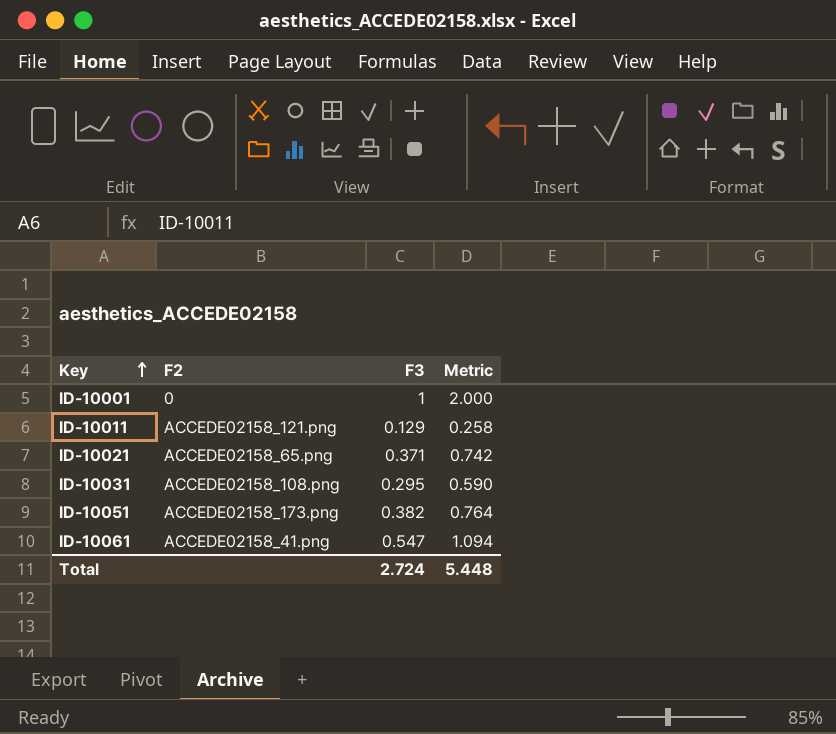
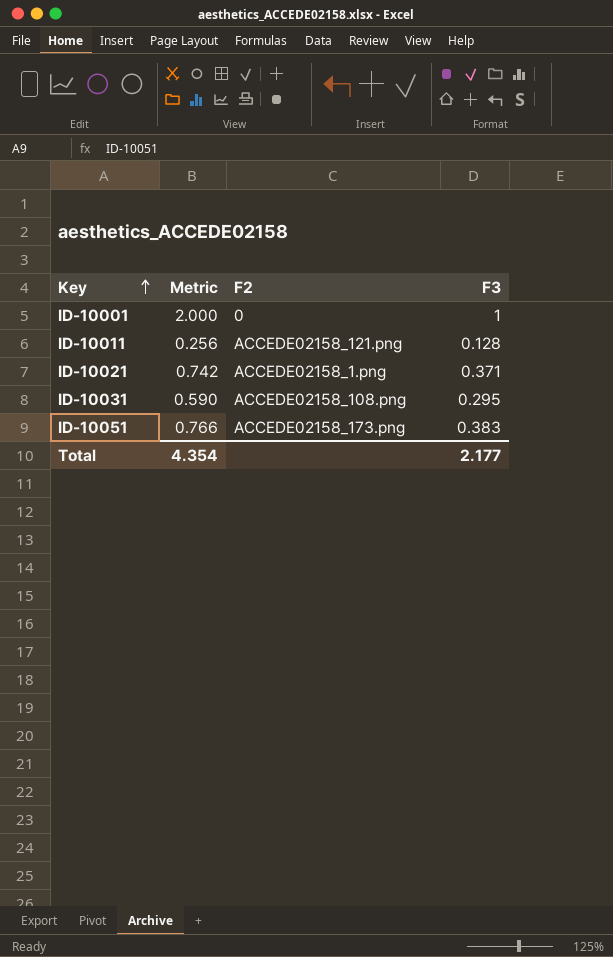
column Metric | position: 4 -> 2
row ID-10061: ACCEDE02158_41.png | 0.547 | 1.094 -> none
ID-10011 | Metric: 0.258 -> 0.256
ID-10011 | F3: 0.129 -> 0.128
ID-10021 | F2: ACCEDE02158_65.png -> ACCEDE02158_1.png
ID-10051 | Metric: 0.764 -> 0.766
ID-10051 | F3: 0.382 -> 0.383
Total | Metric: 5.448 -> 4.354
Total | F3: 2.724 -> 2.177

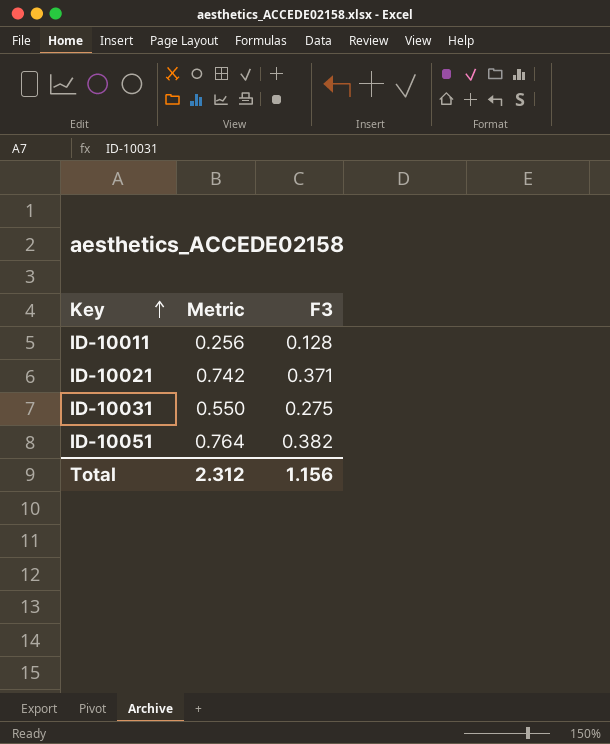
column F2 | position: 3 -> none
row ID-10001: 2.000 | 0 | 1 -> none
ID-10031 | Metric: 0.590 -> 0.550
ID-10031 | F3: 0.295 -> 0.275
ID-10051 | Metric: 0.766 -> 0.764
ID-10051 | F3: 0.383 -> 0.382
Total | Metric: 4.354 -> 2.312
Total | F3: 2.177 -> 1.156

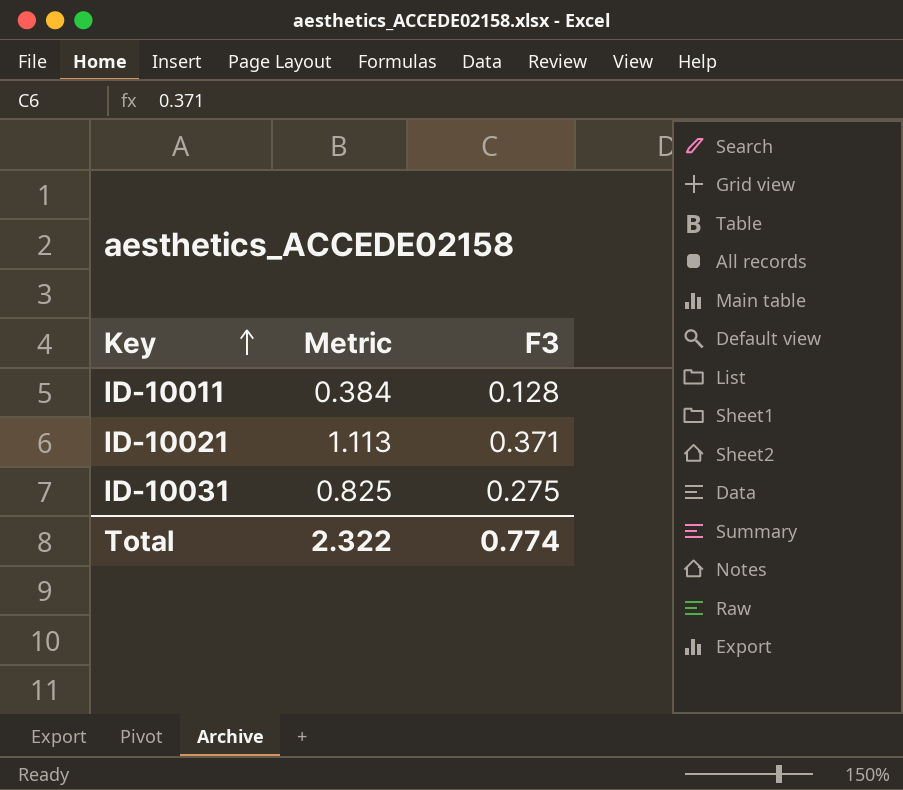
column Metric | formula: [F3] * 2 -> [F3] * 3
row ID-10051: 0.764 | 0.382 -> none
Total | Metric: 2.312 -> 2.322
Total | F3: 1.156 -> 0.774

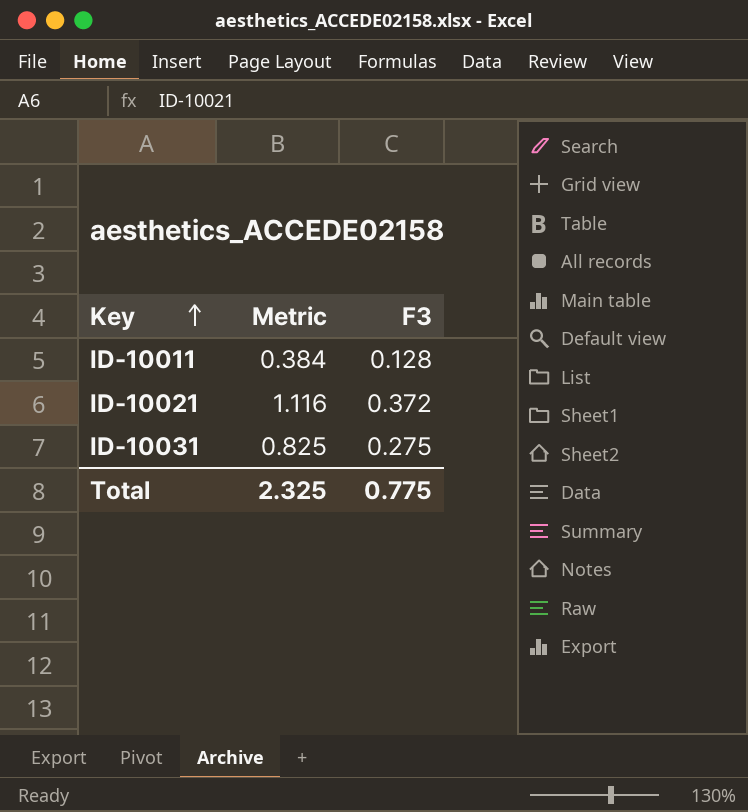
ID-10021 | Metric: 1.113 -> 1.116
ID-10021 | F3: 0.371 -> 0.372
Total | Metric: 2.322 -> 2.325
Total | F3: 0.774 -> 0.775

